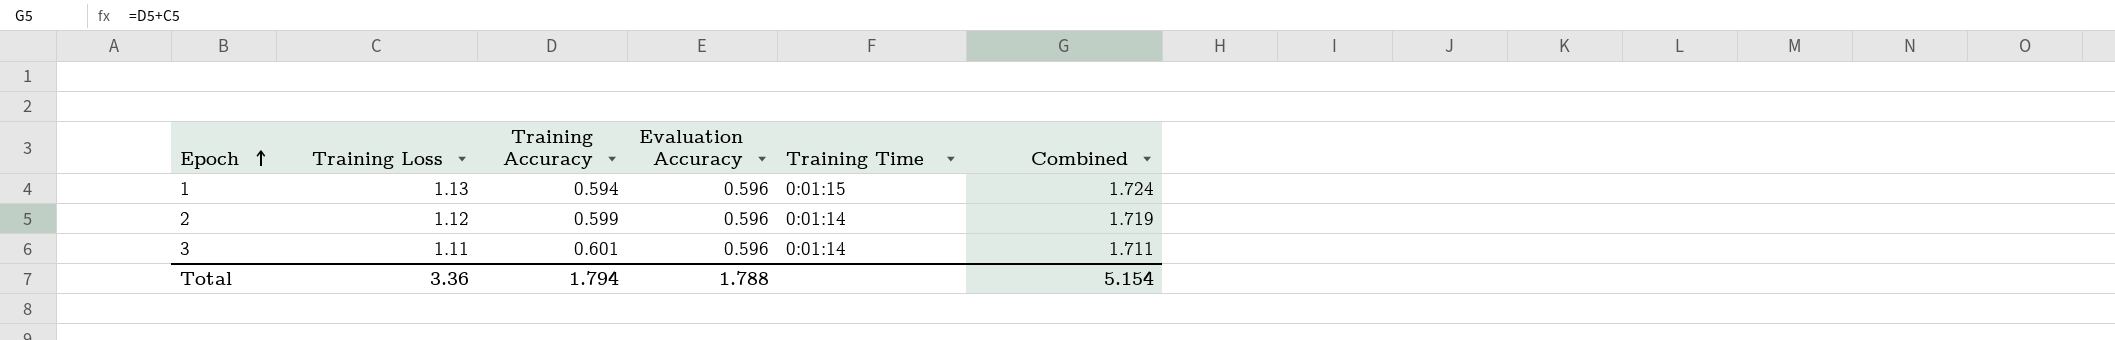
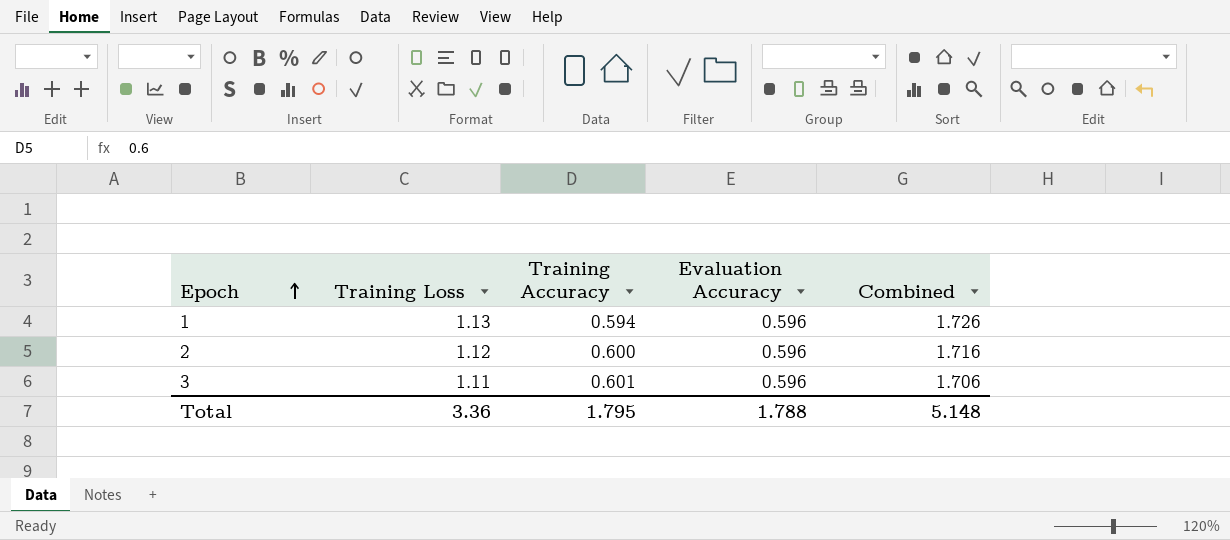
column Training Time | position: 5 -> none
column Combined | formula: [Training Loss] + [Training Accuracy] -> [Training Loss] + [Evaluation Accuracy]
2 | Training Accuracy: 0.599 -> 0.600
Total | Training Accuracy: 1.794 -> 1.795
Total | Combined: 5.154 -> 5.148

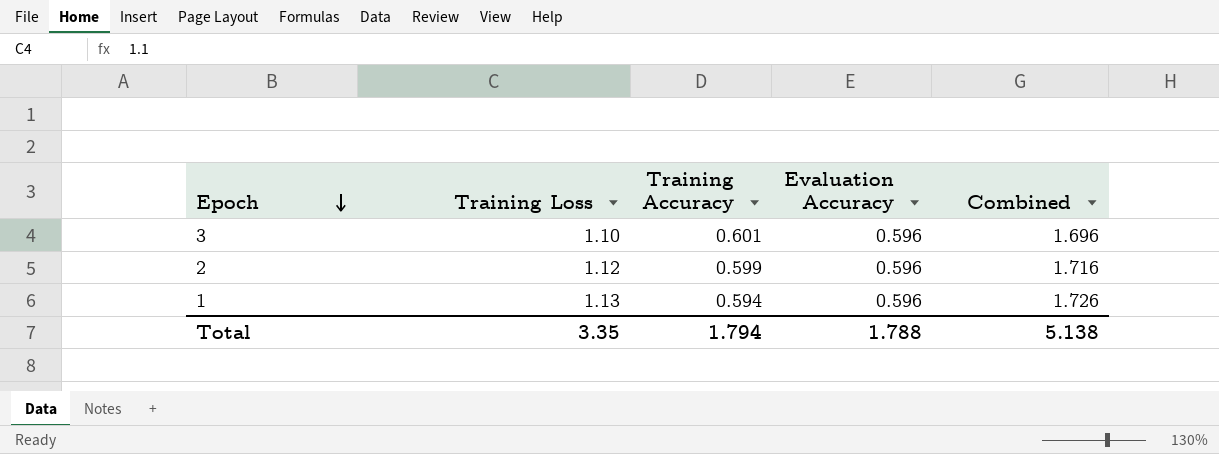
row order: Epoch ascending -> Epoch descending
3 | Training Loss: 1.11 -> 1.10
3 | Combined: 1.706 -> 1.696
2 | Training Accuracy: 0.600 -> 0.599
Total | Training Loss: 3.36 -> 3.35
Total | Training Accuracy: 1.795 -> 1.794
Total | Combined: 5.148 -> 5.138

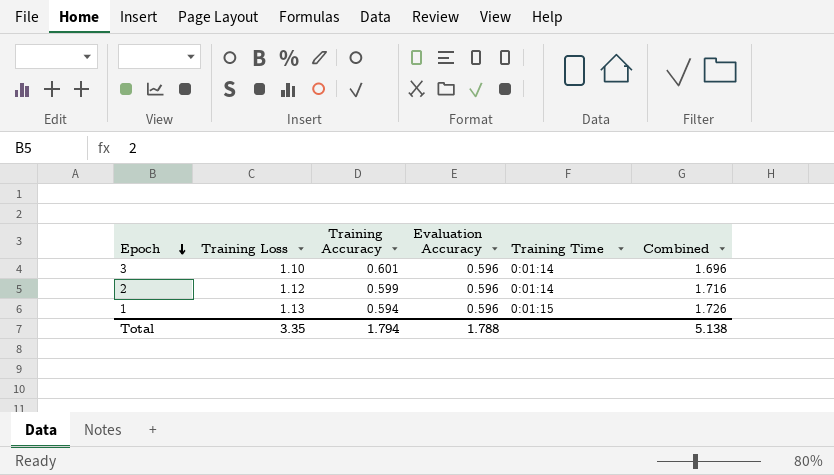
column Training Time | position: none -> 5

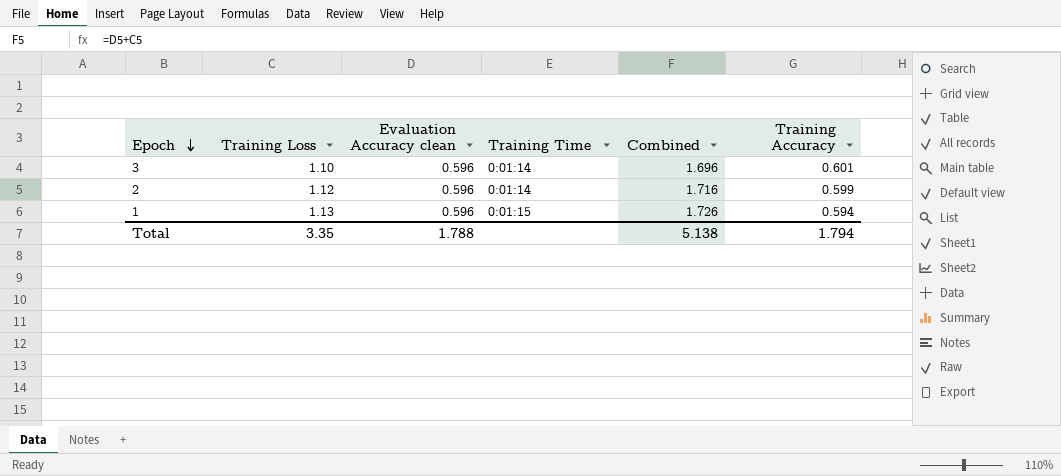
column name: Evaluation Accuracy -> Evaluation Accuracy clean
column Training Accuracy | position: 3 -> 6

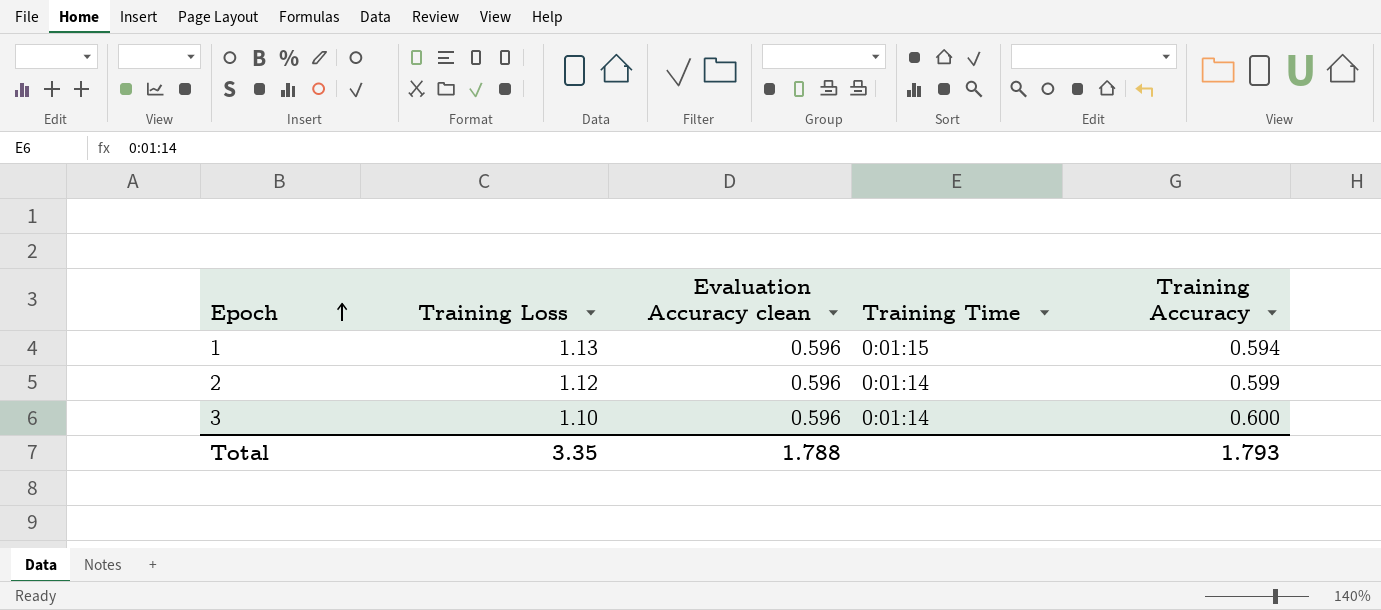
row order: Epoch descending -> Epoch ascending
column Combined | formula: [Training Loss] + [Evaluation Accuracy clean] -> none
3 | Training Accuracy: 0.601 -> 0.600
Total | Training Accuracy: 1.794 -> 1.793

